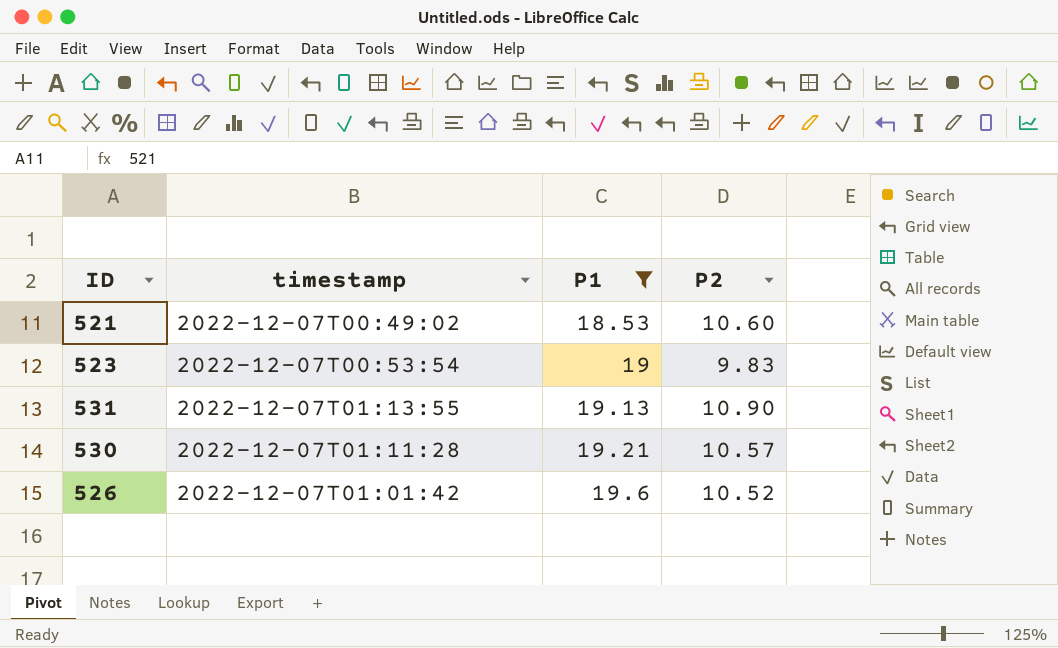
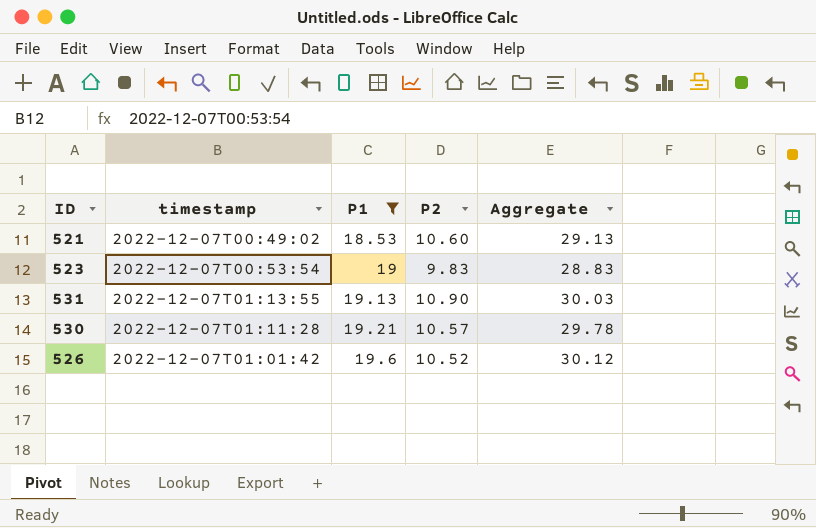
column Aggregate | formula: none -> [P1] + [P2]

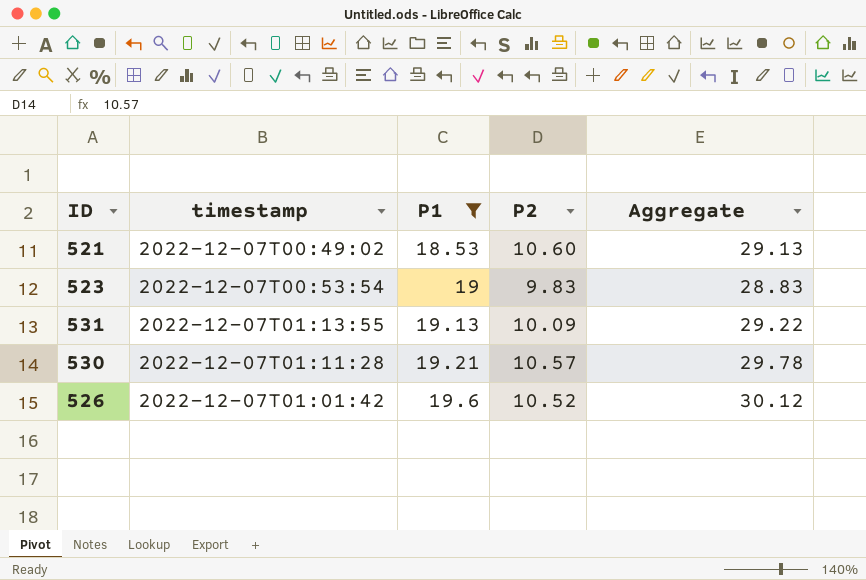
531 | P2: 10.90 -> 10.09
531 | Aggregate: 30.03 -> 29.22

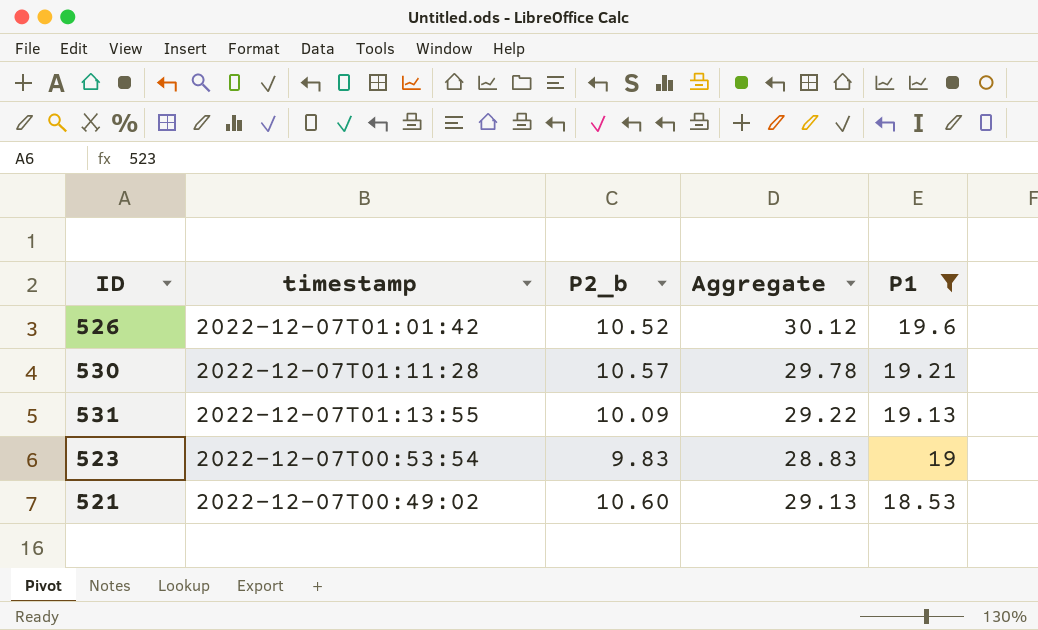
row order: P1 ascending -> P1 descending
column name: P2 -> P2_b
column P1 | position: 3 -> 5

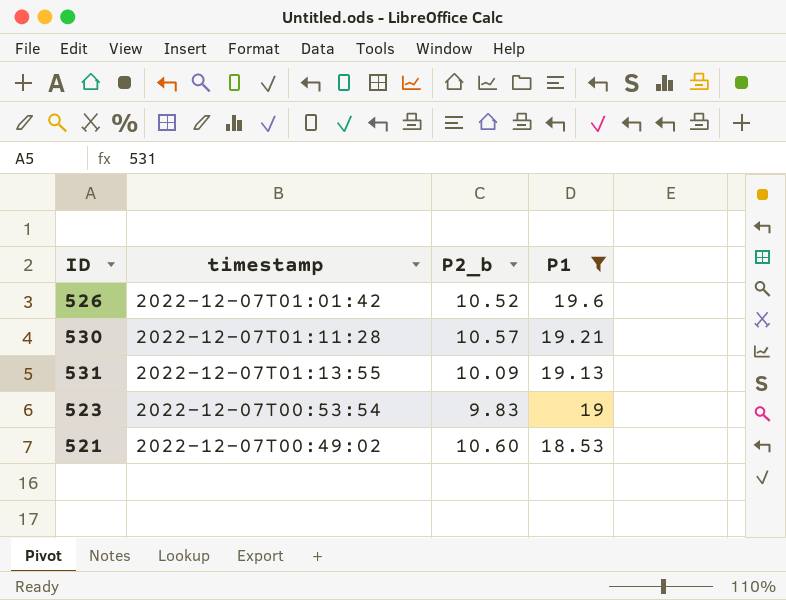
column Aggregate | formula: [P2_b] + [P1] -> none

